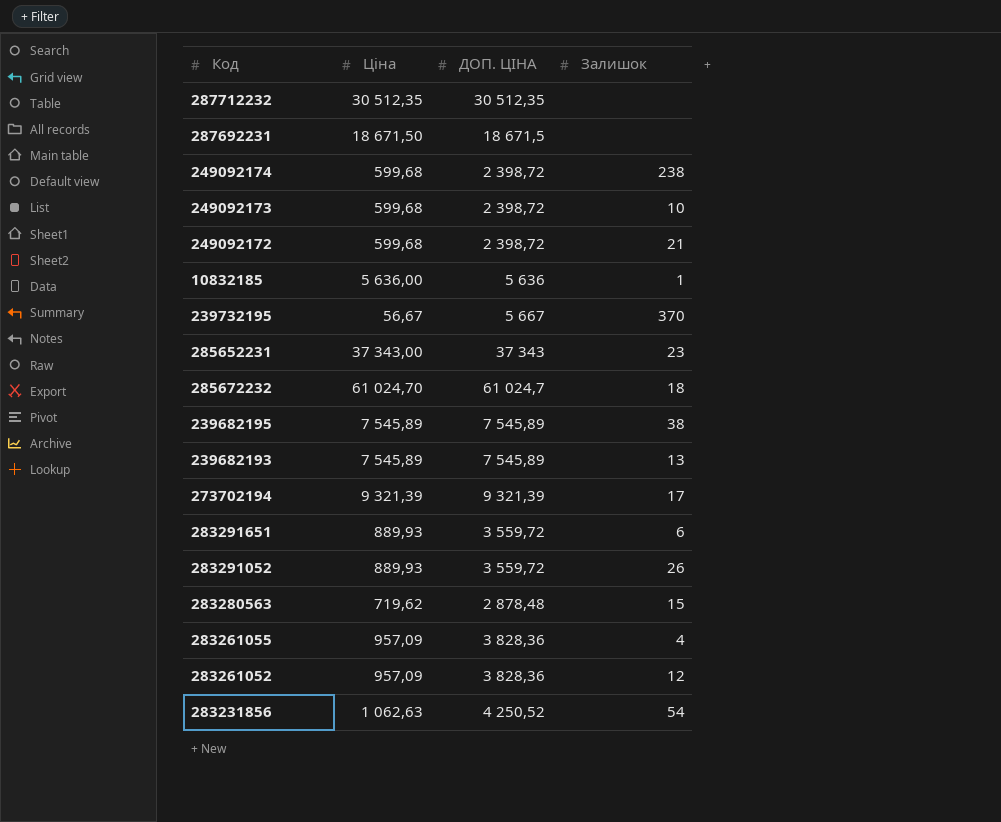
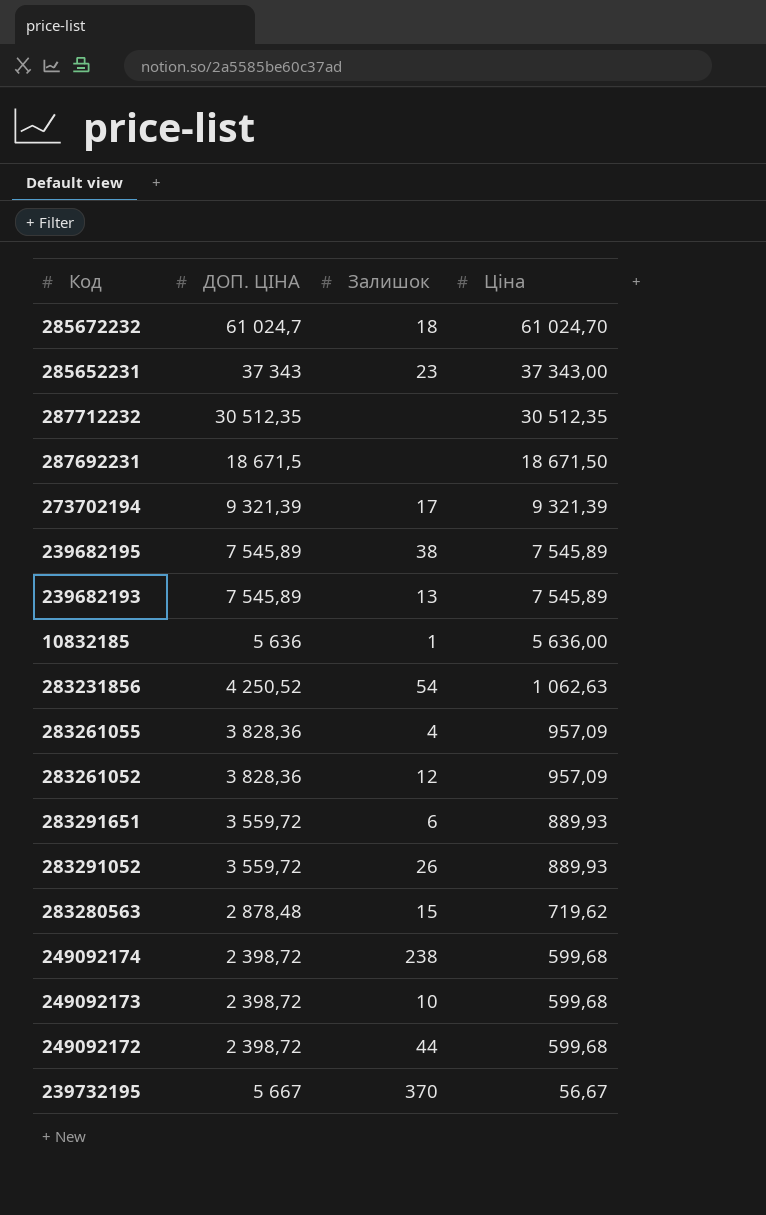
row order: none -> Ціна descending
column Ціна | position: 2 -> 4
249092172 | Залишок: 21 -> 44

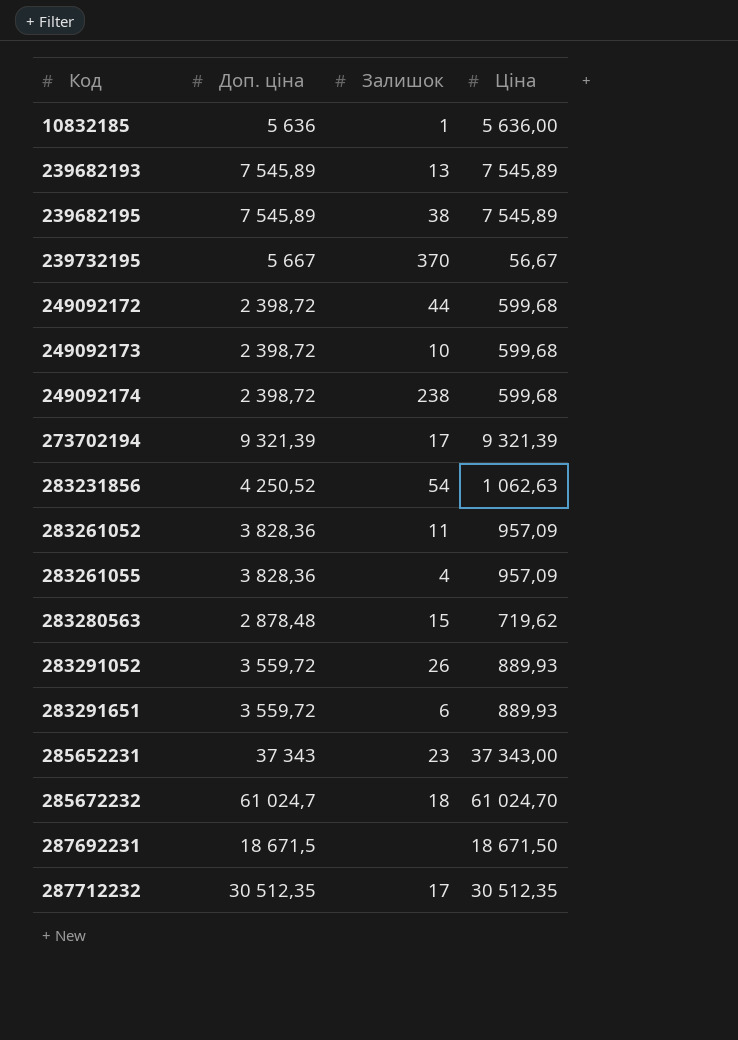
row order: Ціна descending -> Код ascending
column name: ДОП. ЦІНА -> Доп. ціна
283261052 | Залишок: 12 -> 11
287712232 | Залишок: none -> 17

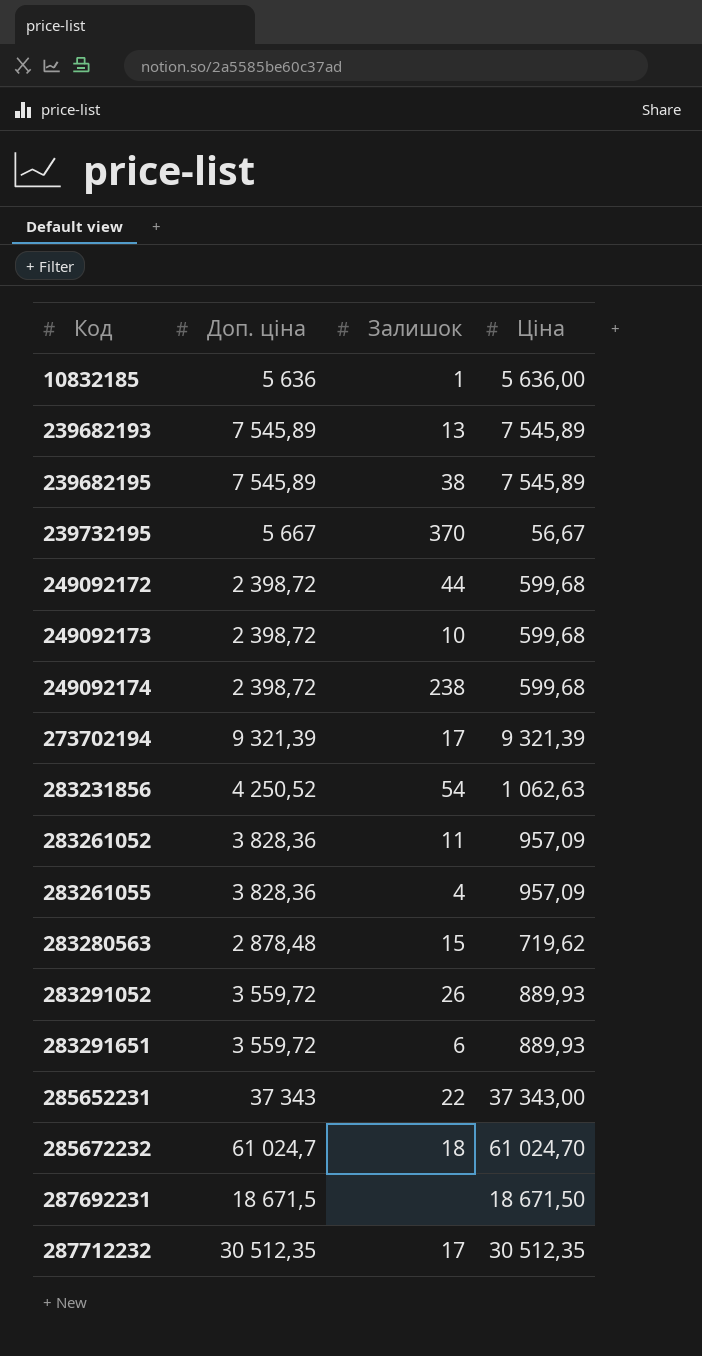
285652231 | Залишок: 23 -> 22

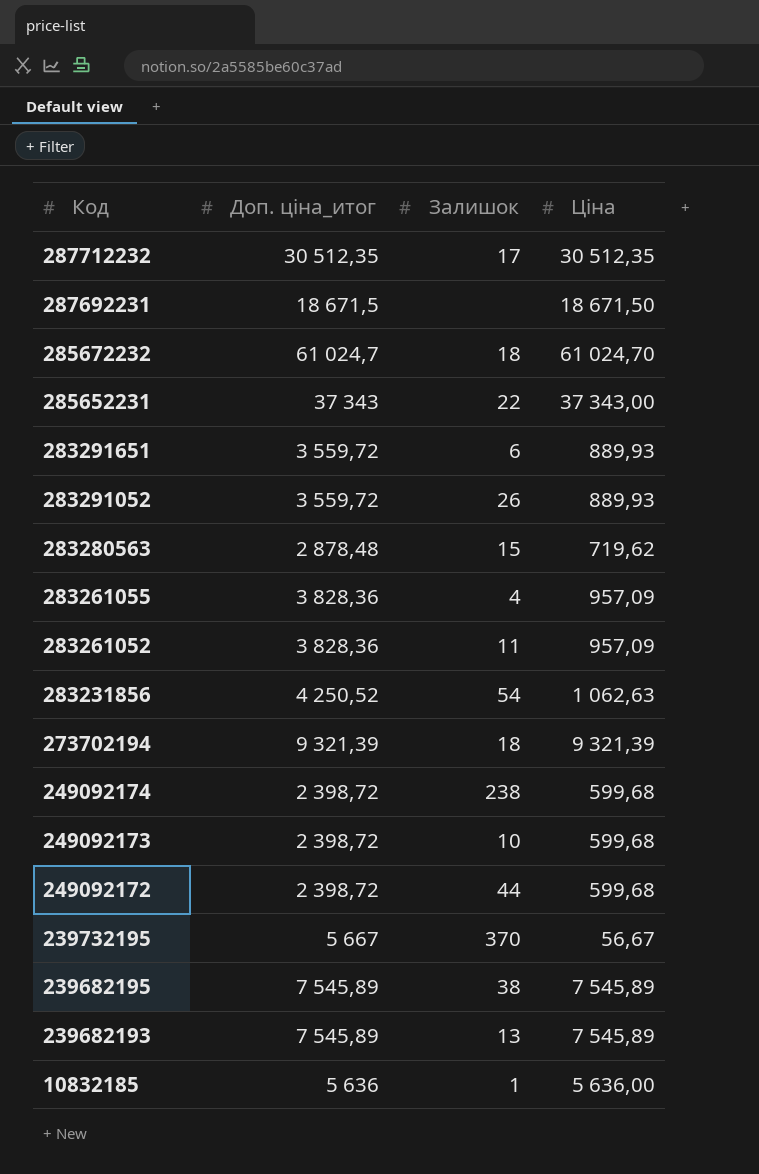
row order: Код ascending -> Код descending
column name: Доп. ціна -> Доп. ціна_итог
273702194 | Залишок: 17 -> 18

